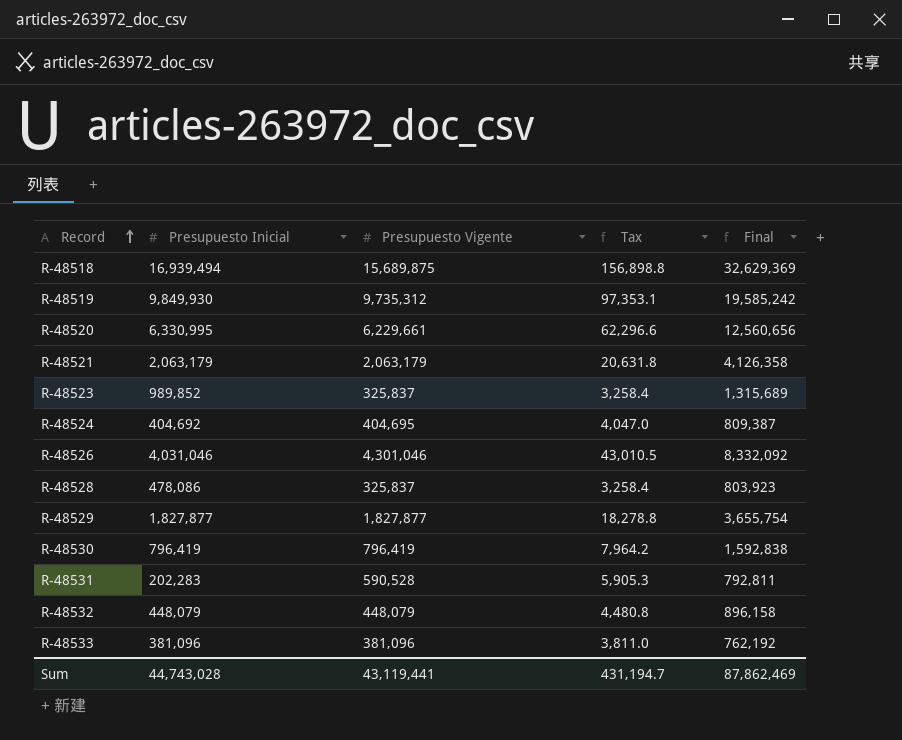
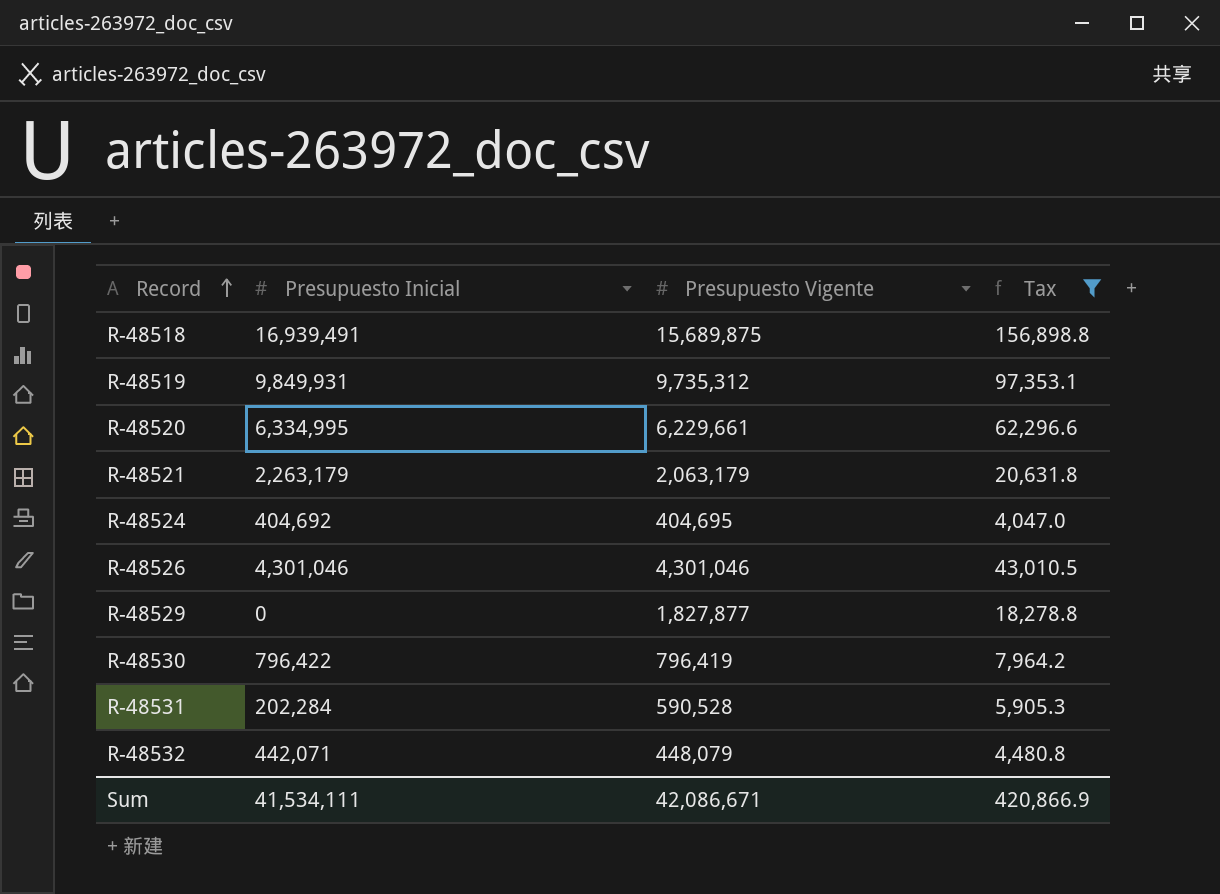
filter: none -> Tax >= 4,047.0
column Final | formula: [Presupuesto Inicial] + [Presupuesto Vigente] -> none
R-48518 | Presupuesto Inicial: 16,939,494 -> 16,939,491
R-48519 | Presupuesto Inicial: 9,849,930 -> 9,849,931
R-48520 | Presupuesto Inicial: 6,330,995 -> 6,334,995
R-48521 | Presupuesto Inicial: 2,063,179 -> 2,263,179
R-48526 | Presupuesto Inicial: 4,031,046 -> 4,301,046
R-48529 | Presupuesto Inicial: 1,827,877 -> 0
R-48530 | Presupuesto Inicial: 796,419 -> 796,422
R-48531 | Presupuesto Inicial: 202,283 -> 202,284
R-48532 | Presupuesto Inicial: 448,079 -> 442,071
Sum | Presupuesto Inicial: 44,743,028 -> 41,534,111
Sum | Presupuesto Vigente: 43,119,441 -> 42,086,671
Sum | Tax: 431,194.7 -> 420,866.9

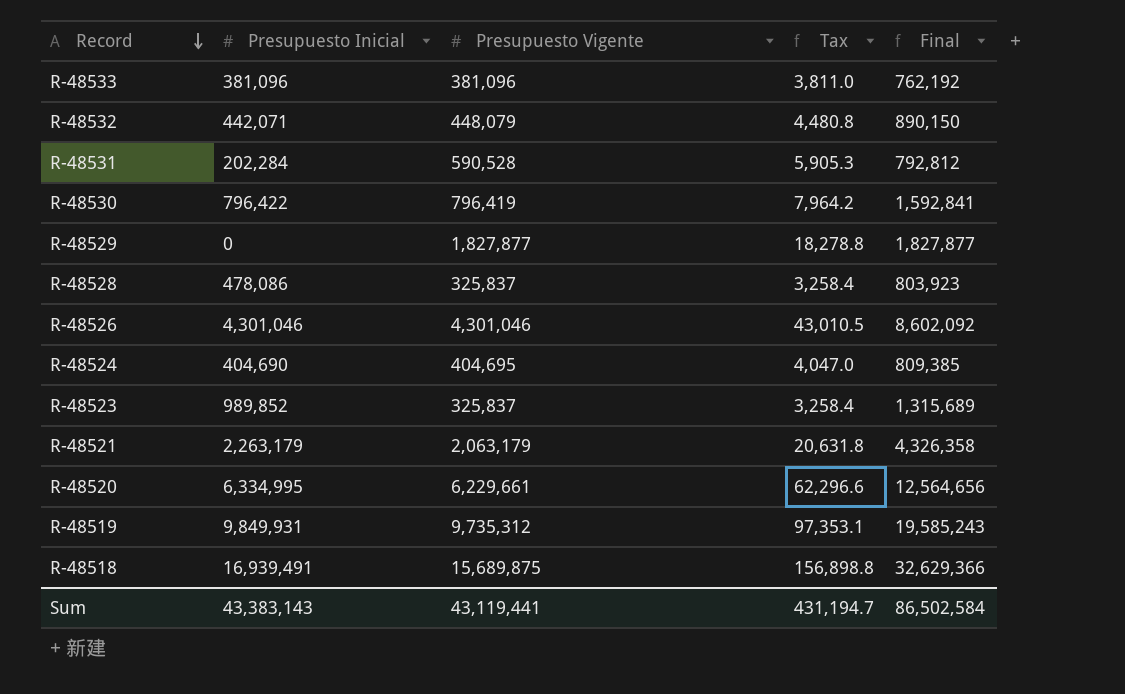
filter: Tax >= 4,047.0 -> none
row order: Record ascending -> Record descending
column Final | formula: none -> [Presupuesto Inicial] + [Presupuesto Vigente]
R-48524 | Presupuesto Inicial: 404,692 -> 404,690
Sum | Presupuesto Inicial: 41,534,111 -> 43,383,143
Sum | Presupuesto Vigente: 42,086,671 -> 43,119,441
Sum | Tax: 420,866.9 -> 431,194.7

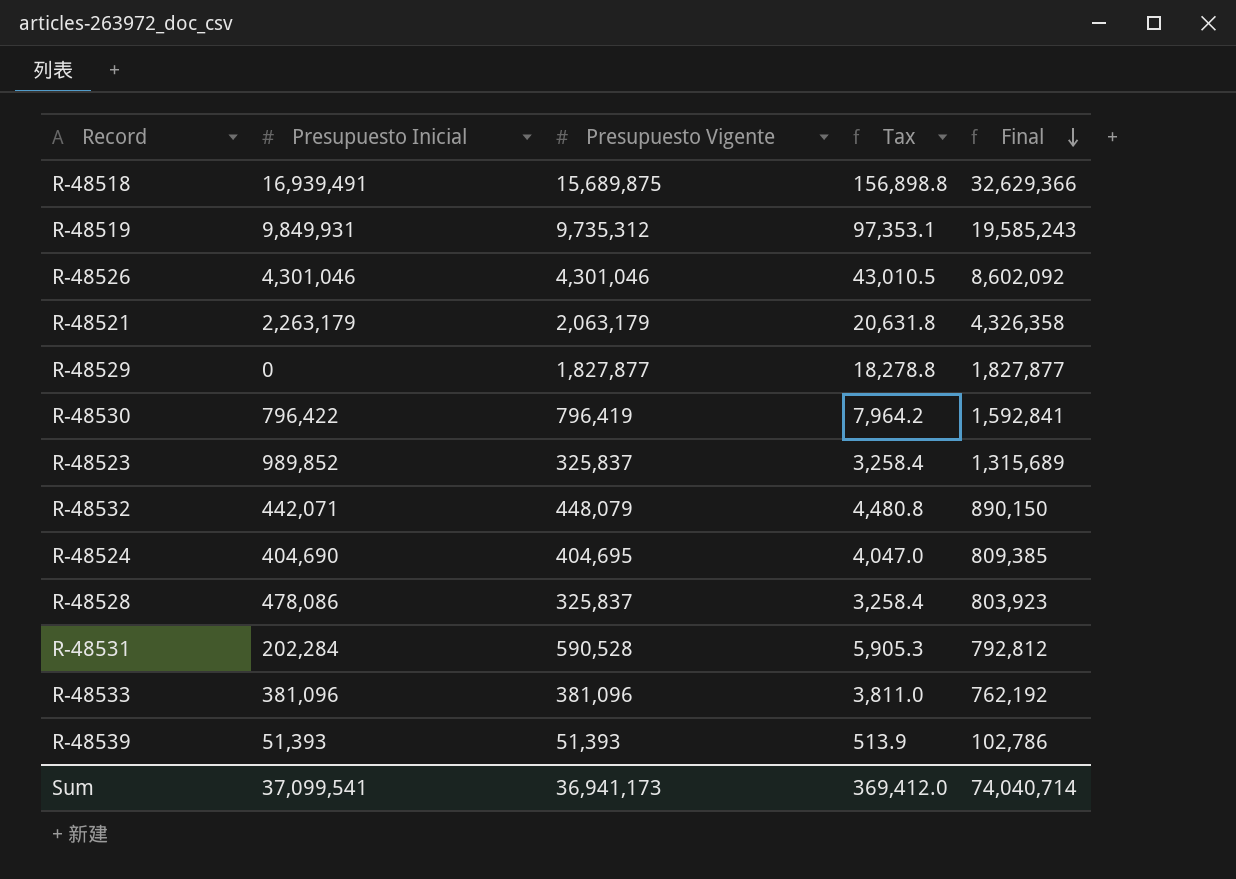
row order: Record descending -> Final descending
row R-48520: 6,334,995 | 6,229,661 | 62,296.6 | 12,564,656 -> none
row R-48539: none -> 51,393 | 51,393 | 513.9 | 102,786
Sum | Presupuesto Inicial: 43,383,143 -> 37,099,541
Sum | Presupuesto Vigente: 43,119,441 -> 36,941,173
Sum | Tax: 431,194.7 -> 369,412.0
Sum | Final: 86,502,584 -> 74,040,714

